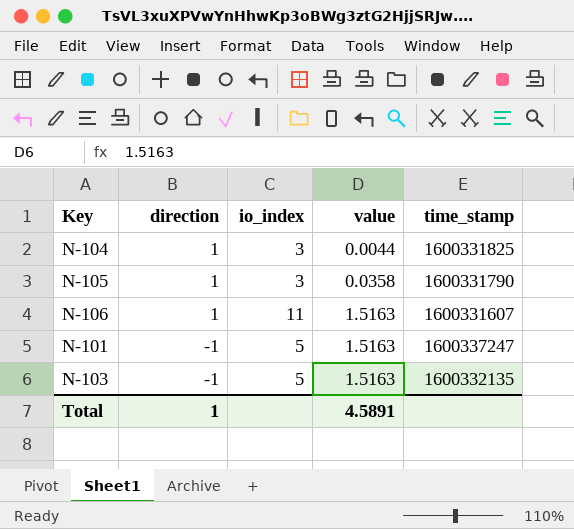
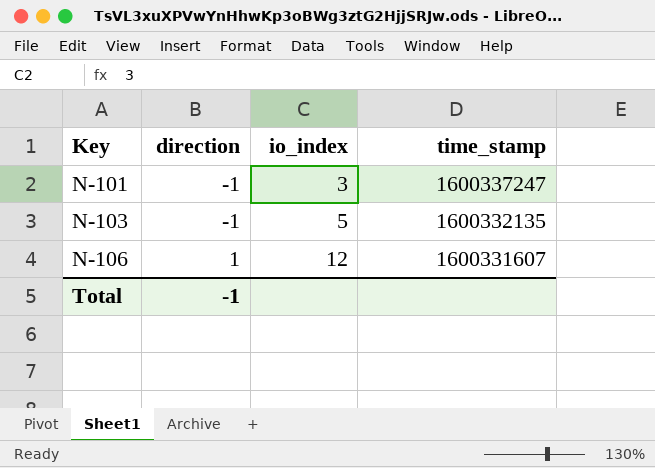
row order: direction descending -> Key ascending
column value | position: 4 -> none
row N-104: 1 | 3 | 0.0044 | 1600331825 -> none
row N-105: 1 | 3 | 0.0358 | 1600331790 -> none
N-101 | io_index: 5 -> 3
N-106 | io_index: 11 -> 12
Total | direction: 1 -> -1

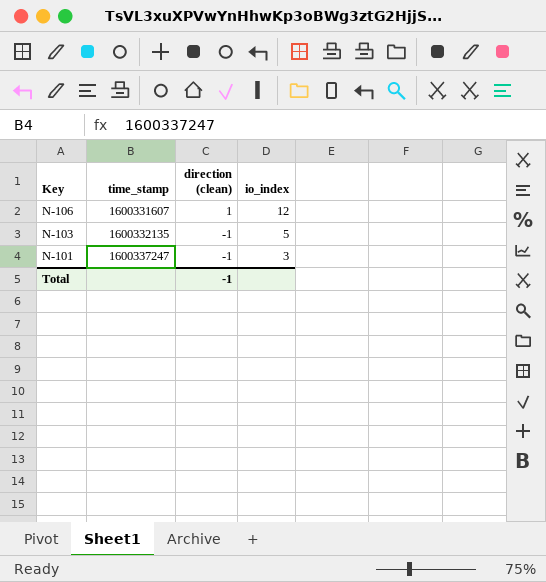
row order: Key ascending -> Key descending
column time_stamp | position: 4 -> 2
column name: direction -> direction (clean)

